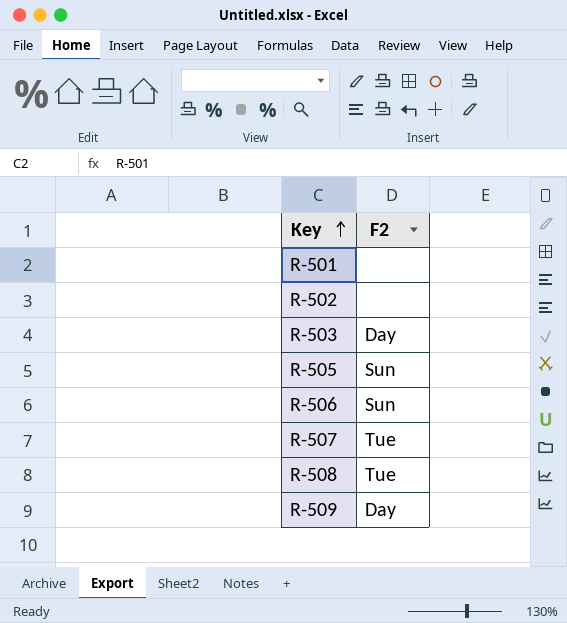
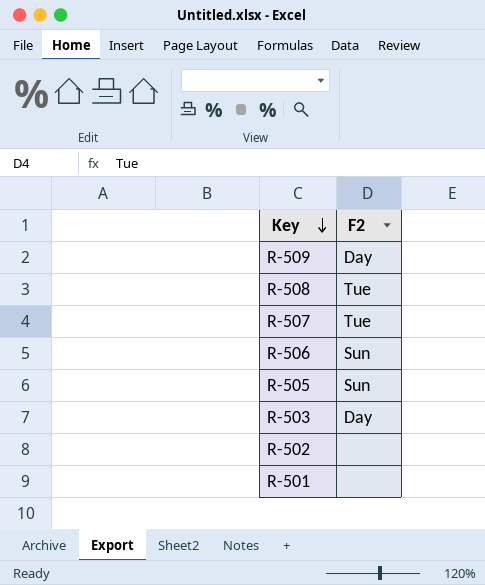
row order: Key ascending -> Key descending

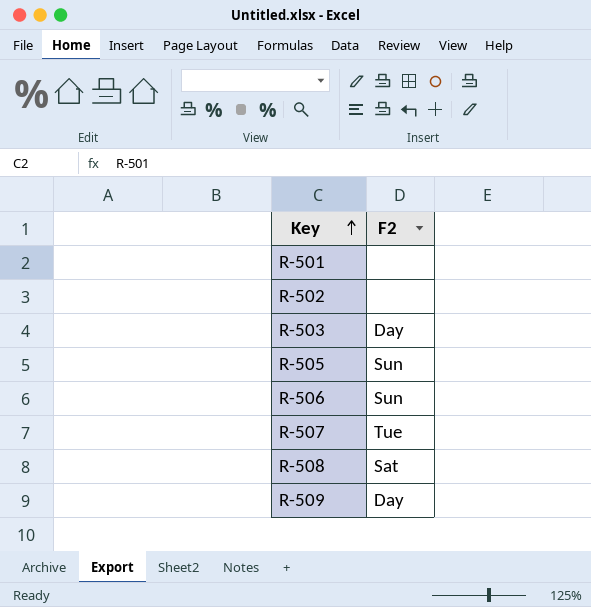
row order: Key descending -> Key ascending
R-508 | F2: Tue -> Sat

